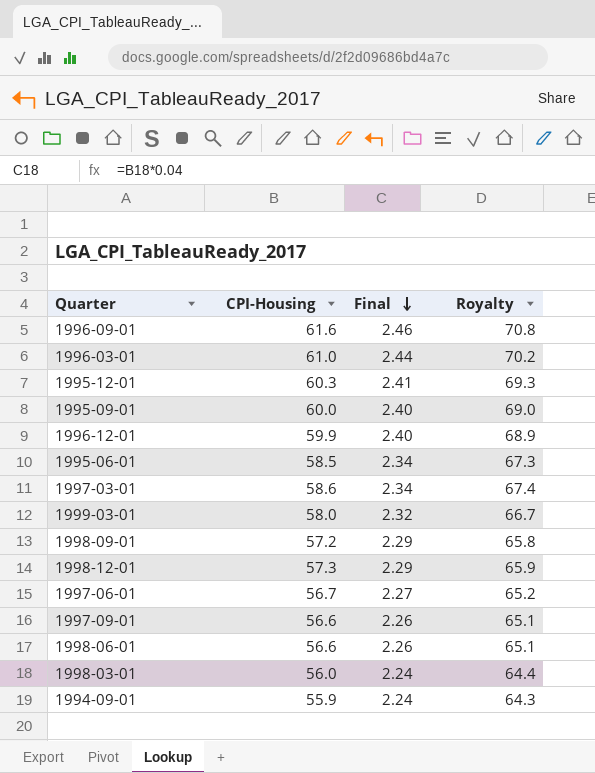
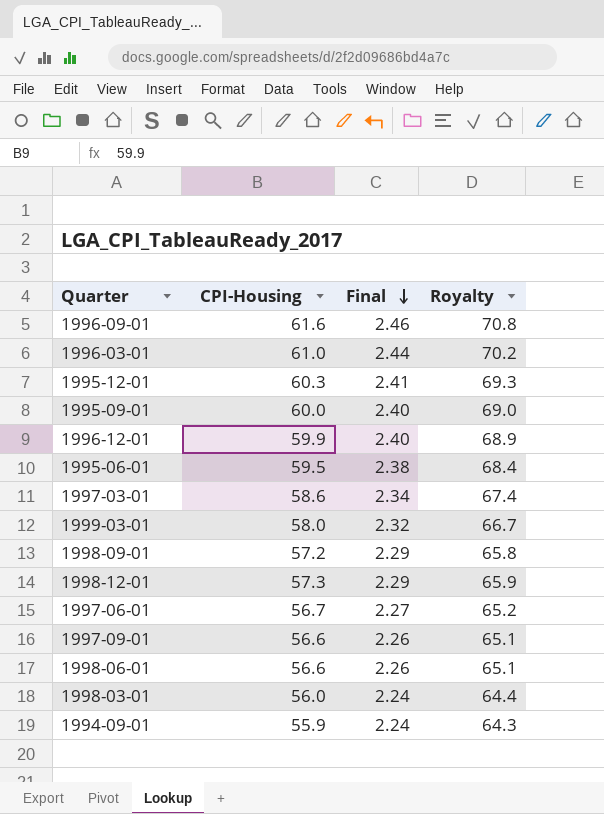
1995-06-01 | CPI-Housing: 58.5 -> 59.5
1995-06-01 | Final: 2.34 -> 2.38
1995-06-01 | Royalty: 67.3 -> 68.4

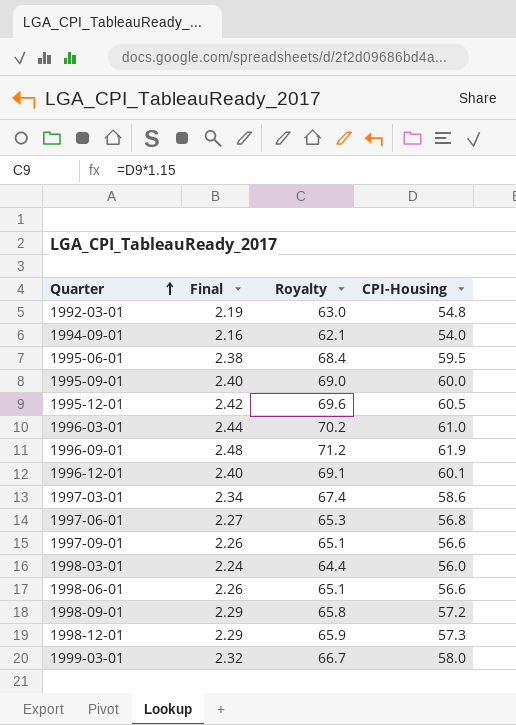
row order: Final descending -> Quarter ascending
column CPI-Housing | position: 2 -> 4
row 1992-03-01: none -> 2.19 | 63.0 | 54.8
1994-09-01 | Final: 2.24 -> 2.16
1994-09-01 | Royalty: 64.3 -> 62.1
1994-09-01 | CPI-Housing: 55.9 -> 54.0
1995-12-01 | Final: 2.41 -> 2.42
1995-12-01 | Royalty: 69.3 -> 69.6
1995-12-01 | CPI-Housing: 60.3 -> 60.5
1996-09-01 | Final: 2.46 -> 2.48
1996-09-01 | Royalty: 70.8 -> 71.2
1996-09-01 | CPI-Housing: 61.6 -> 61.9
1996-12-01 | Royalty: 68.9 -> 69.1
1996-12-01 | CPI-Housing: 59.9 -> 60.1
1997-06-01 | Royalty: 65.2 -> 65.3
1997-06-01 | CPI-Housing: 56.7 -> 56.8

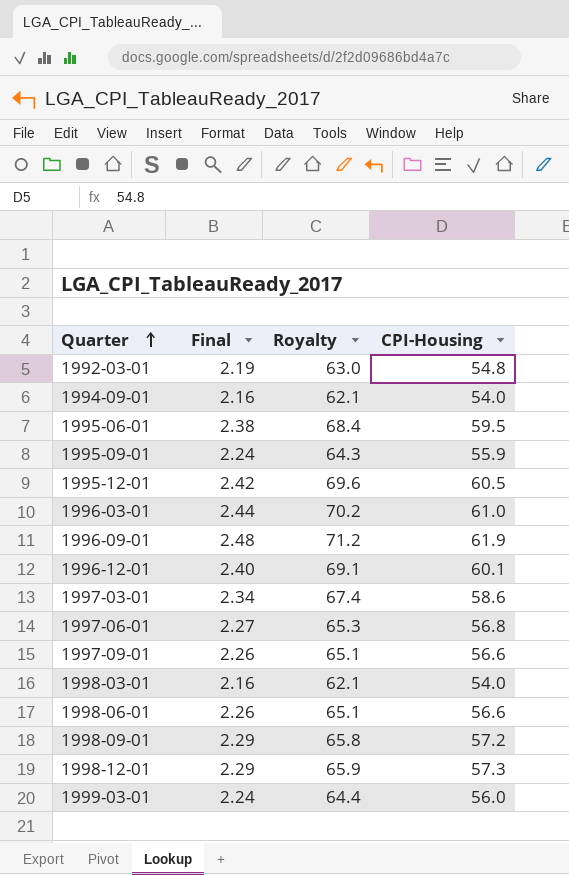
1995-09-01 | Final: 2.40 -> 2.24
1995-09-01 | Royalty: 69.0 -> 64.3
1995-09-01 | CPI-Housing: 60.0 -> 55.9
1998-03-01 | Final: 2.24 -> 2.16
1998-03-01 | Royalty: 64.4 -> 62.1
1998-03-01 | CPI-Housing: 56.0 -> 54.0
1999-03-01 | Final: 2.32 -> 2.24
1999-03-01 | Royalty: 66.7 -> 64.4
1999-03-01 | CPI-Housing: 58.0 -> 56.0

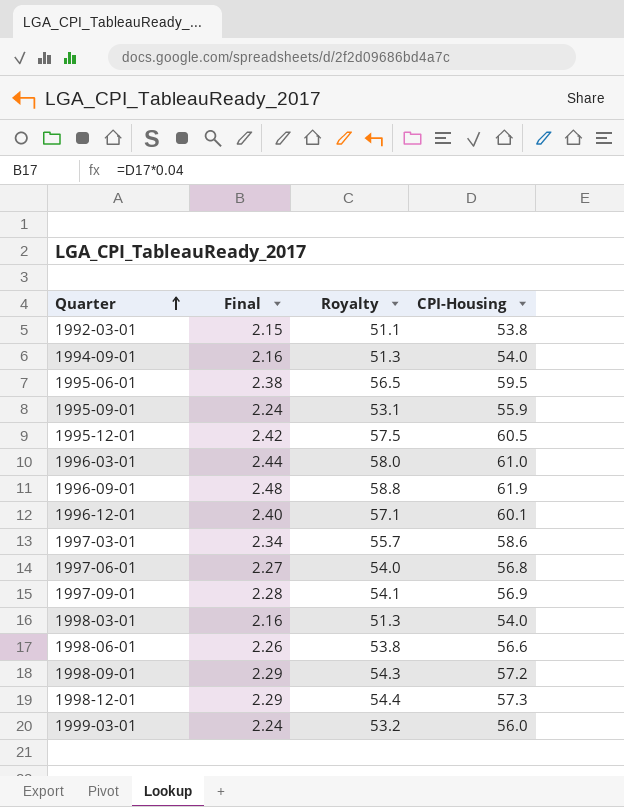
column Royalty | formula: [CPI-Housing] * 1.15 -> [CPI-Housing] * 0.95
1992-03-01 | Final: 2.19 -> 2.15
1992-03-01 | CPI-Housing: 54.8 -> 53.8
1997-09-01 | Final: 2.26 -> 2.28
1997-09-01 | CPI-Housing: 56.6 -> 56.9

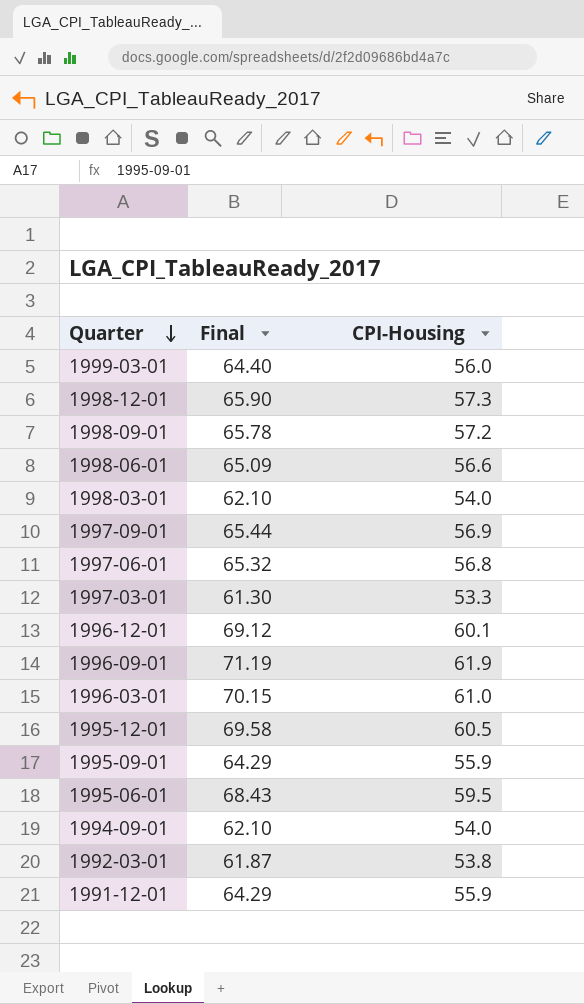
row order: Quarter ascending -> Quarter descending
column Royalty | formula: [CPI-Housing] * 0.95 -> none
column Final | formula: [CPI-Housing] * 0.04 -> [CPI-Housing] * 1.15
1997-03-01 | CPI-Housing: 58.6 -> 53.3
row 1991-12-01: none -> 64.29 | 55.9

